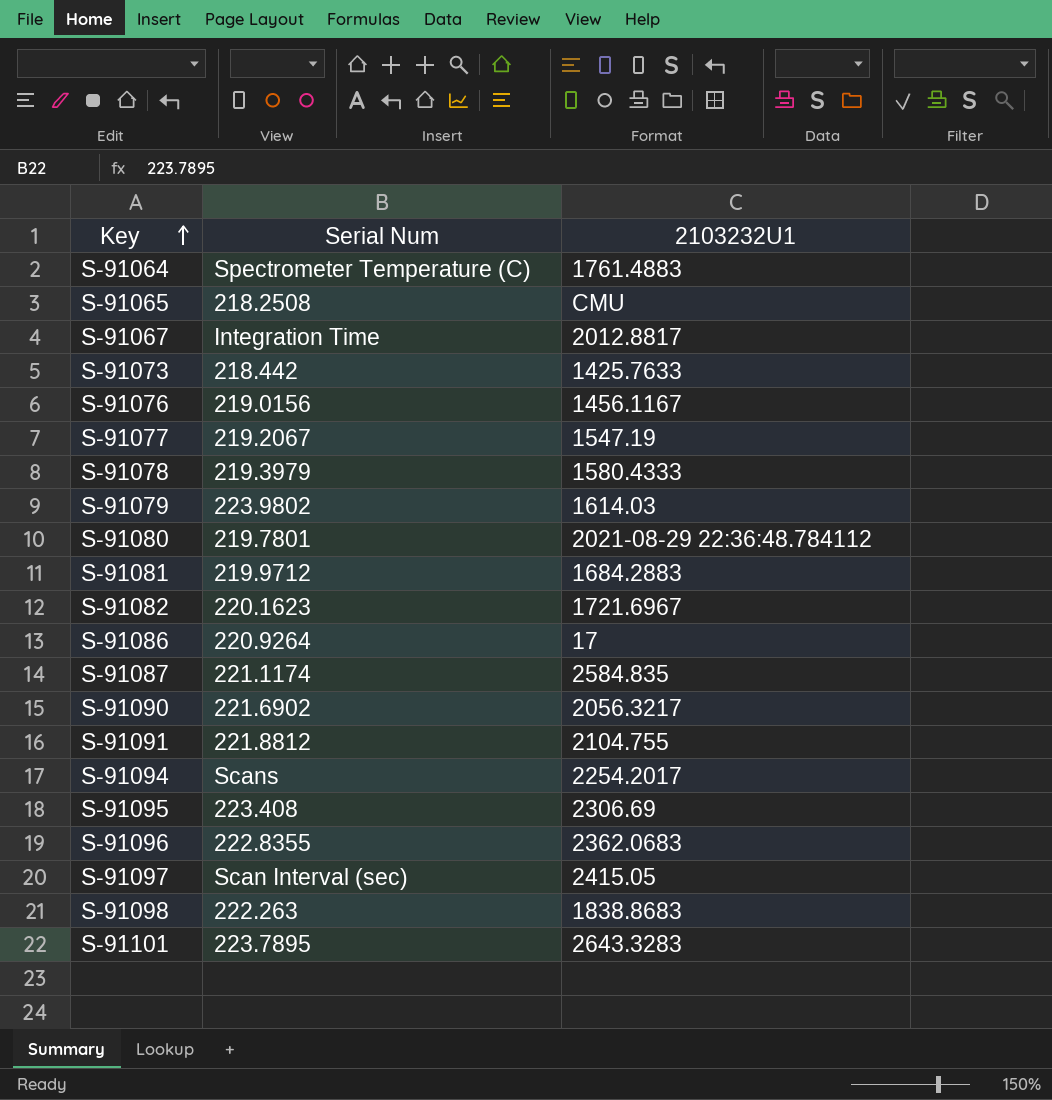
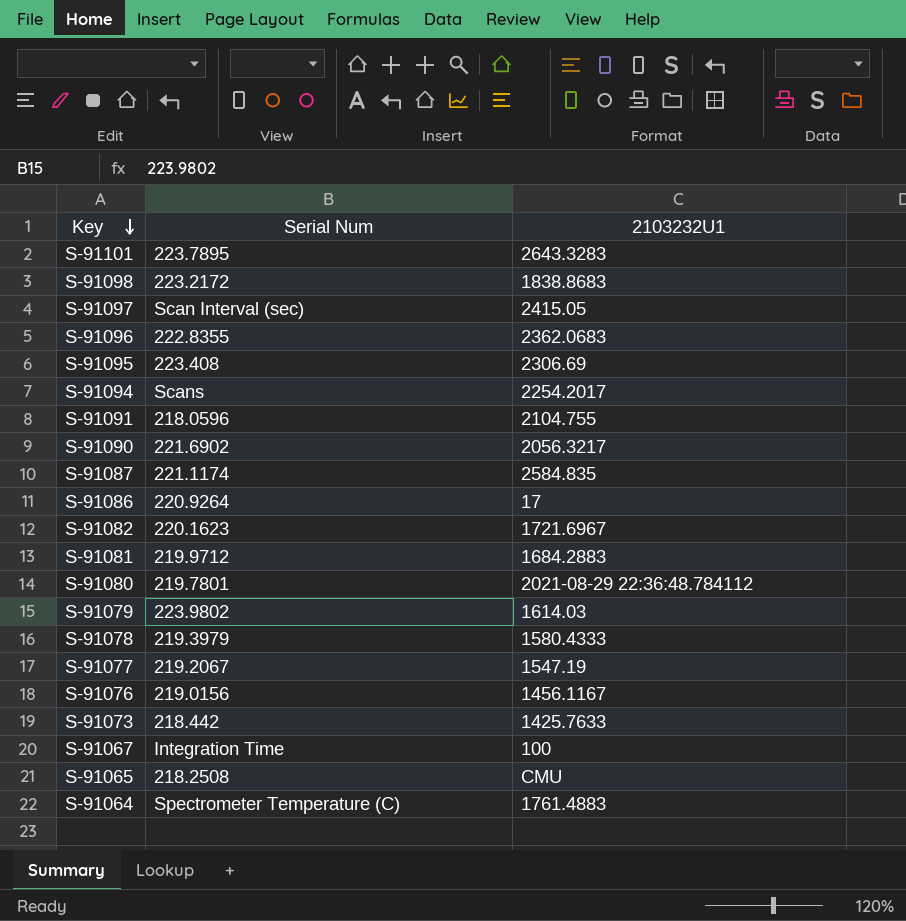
row order: Key ascending -> Key descending
S-91098 | Serial Num: 222.263 -> 223.2172
S-91091 | Serial Num: 221.8812 -> 218.0596
S-91067 | 2103232U1: 2012.8817 -> 100

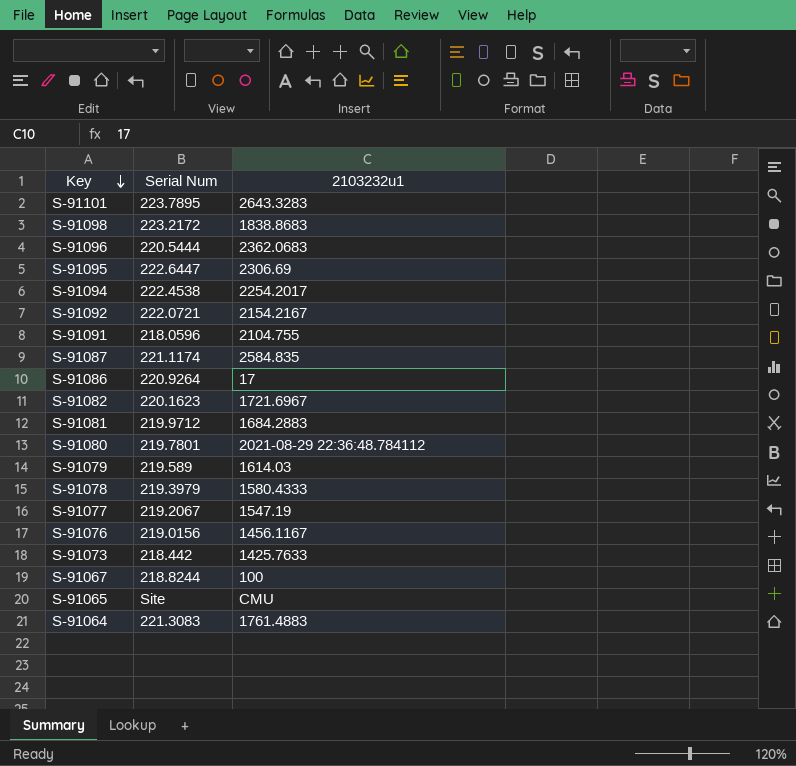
column name: 2103232U1 -> 2103232u1
row S-91097: Scan Interval (sec) | 2415.05 -> none
row S-91090: 221.6902 | 2056.3217 -> none
S-91096 | Serial Num: 222.8355 -> 220.5444
S-91095 | Serial Num: 223.408 -> 222.6447
S-91094 | Serial Num: Scans -> 222.4538
row S-91092: none -> 222.0721 | 2154.2167
S-91079 | Serial Num: 223.9802 -> 219.589
S-91067 | Serial Num: Integration Time -> 218.8244
S-91065 | Serial Num: 218.2508 -> Site
S-91064 | Serial Num: Spectrometer Temperature (C) -> 221.3083

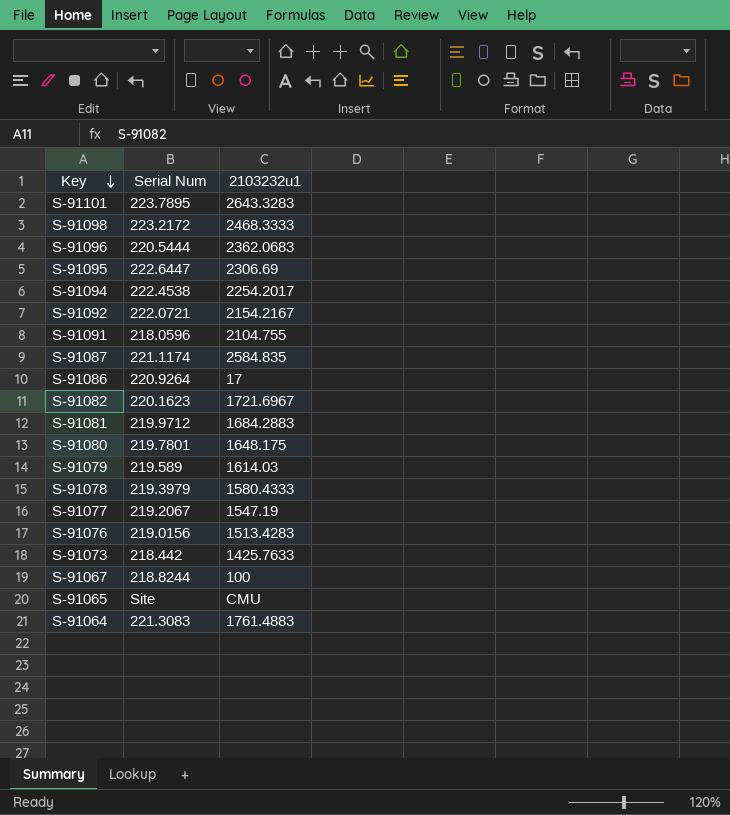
S-91098 | 2103232u1: 1838.8683 -> 2468.3333
S-91080 | 2103232u1: 2021-08-29 22:36:48.784112 -> 1648.175
S-91076 | 2103232u1: 1456.1167 -> 1513.4283

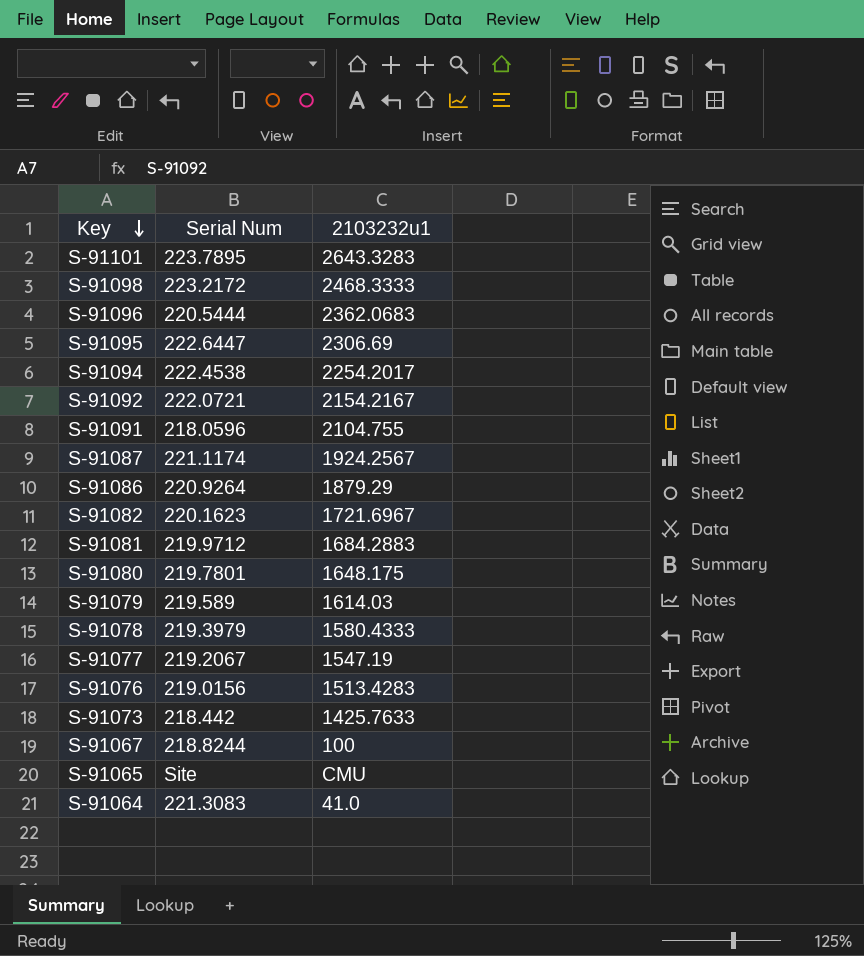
S-91087 | 2103232u1: 2584.835 -> 1924.2567
S-91086 | 2103232u1: 17 -> 1879.29
S-91064 | 2103232u1: 1761.4883 -> 41.0

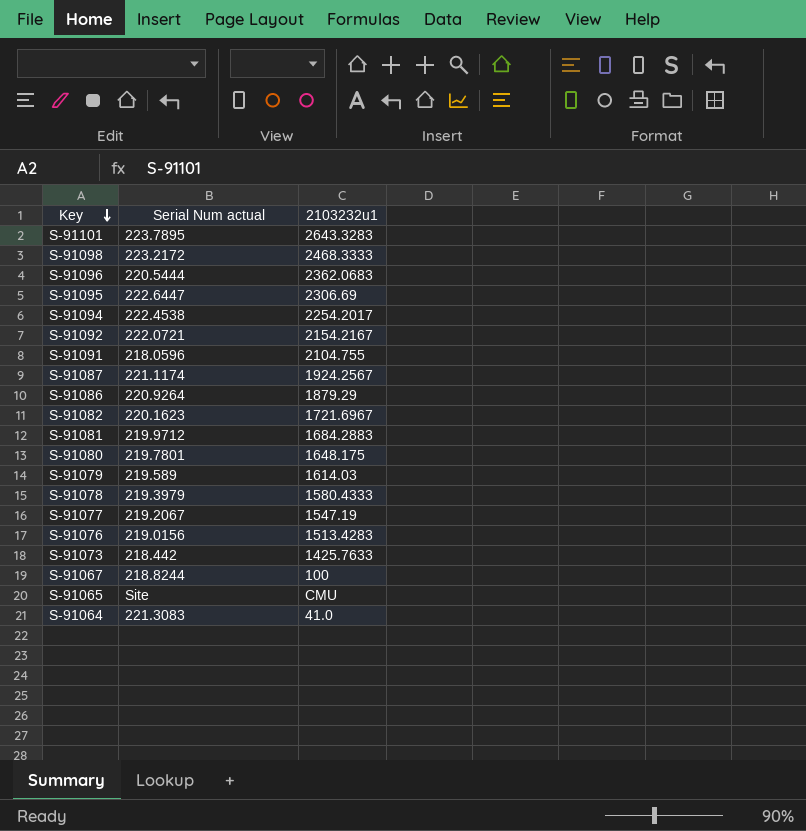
column name: Serial Num -> Serial Num actual

